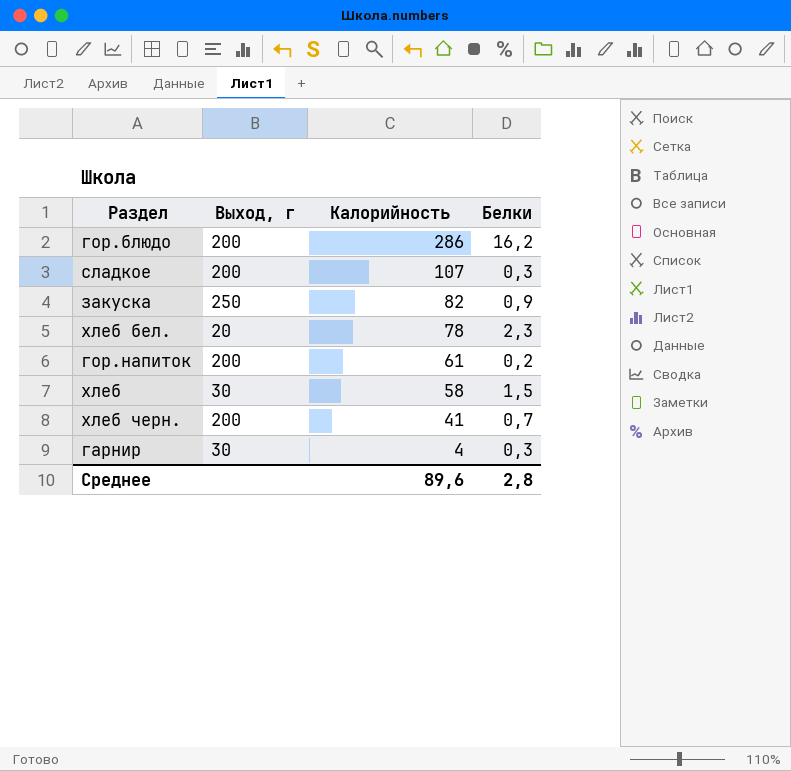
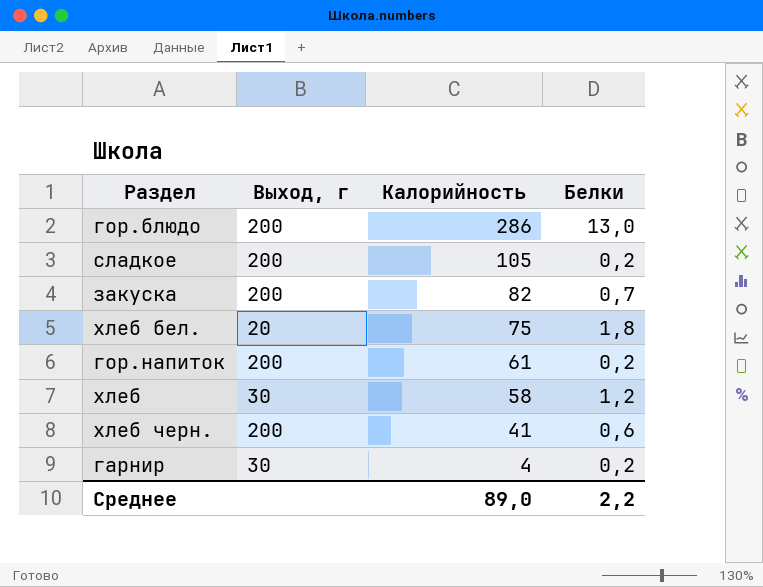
гор.блюдо | Белки: 16,2 -> 13,0
сладкое | Калорийность: 107 -> 105
сладкое | Белки: 0,3 -> 0,2
закуска | Выход, г: 250 -> 200
закуска | Белки: 0,9 -> 0,7
хлеб бел. | Калорийность: 78 -> 75
хлеб бел. | Белки: 2,3 -> 1,8
хлеб | Белки: 1,5 -> 1,2
хлеб черн. | Белки: 0,7 -> 0,6
гарнир | Белки: 0,3 -> 0,2
Среднее | Калорийность: 89,6 -> 89,0
Среднее | Белки: 2,8 -> 2,2

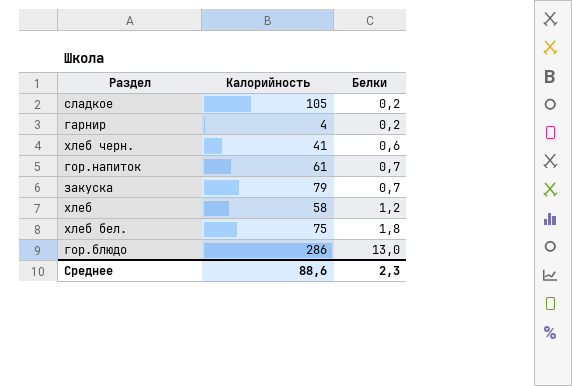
row order: Калорийность descending -> Белки ascending
column Выход, г | position: 2 -> none
гор.напиток | Белки: 0,2 -> 0,7
закуска | Калорийность: 82 -> 79
Среднее | Калорийность: 89,0 -> 88,6
Среднее | Белки: 2,2 -> 2,3

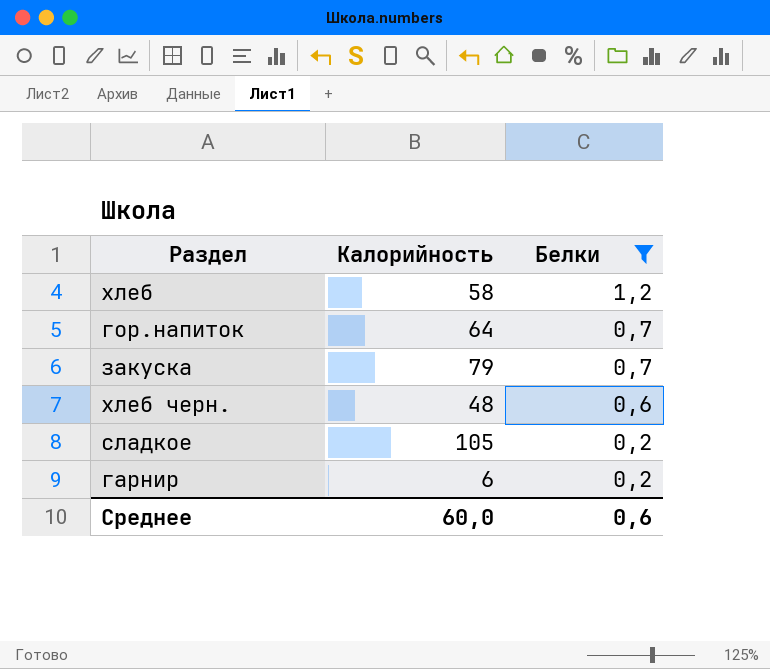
filter: none -> Белки <= 1,2
row order: Белки ascending -> Белки descending
гор.напиток | Калорийность: 61 -> 64
хлеб черн. | Калорийность: 41 -> 48
гарнир | Калорийность: 4 -> 6
Среднее | Калорийность: 88,6 -> 60,0
Среднее | Белки: 2,3 -> 0,6

